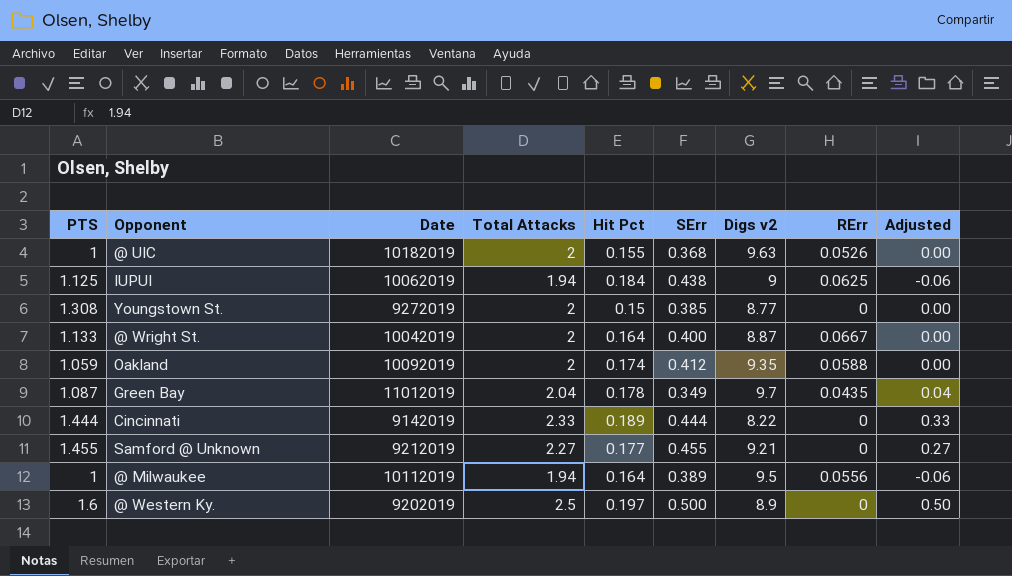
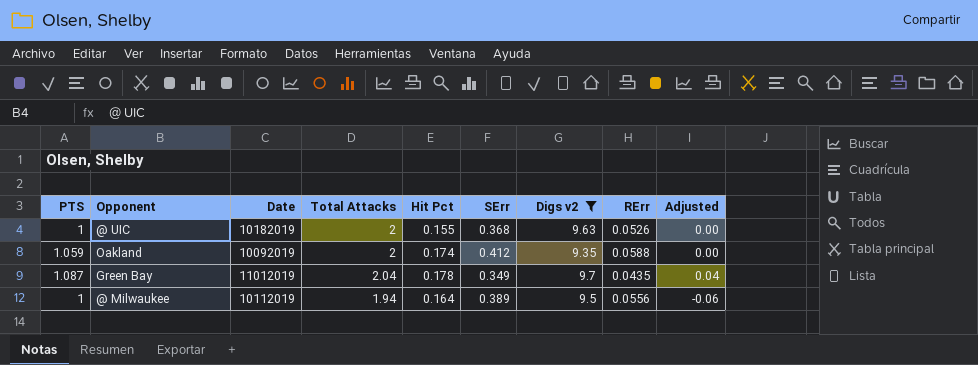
filter: none -> Digs v2 >= 9.35

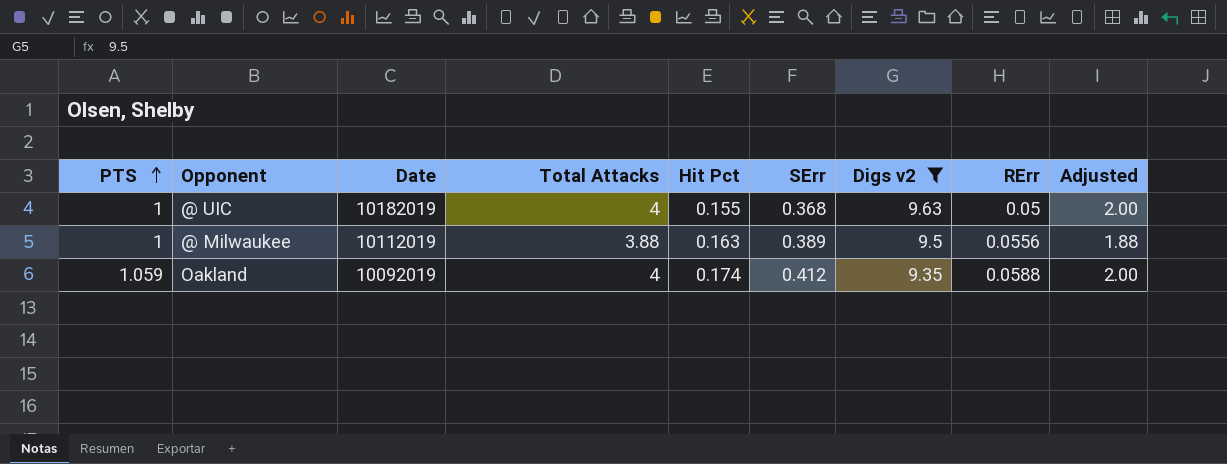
row order: none -> PTS ascending
row Green Bay: 1.087 | 11012019 | 2.04 | 0.178 | 0.349 | 9.7 | 0.0435 | 0.04 -> none
@ UIC | Total Attacks: 2 -> 4
@ UIC | RErr: 0.0526 -> 0.05
@ UIC | Adjusted: 0.00 -> 2.00
@ Milwaukee | Total Attacks: 1.94 -> 3.88
@ Milwaukee | Hit Pct: 0.164 -> 0.163
@ Milwaukee | Adjusted: -0.06 -> 1.88
Oakland | Total Attacks: 2 -> 4
Oakland | Adjusted: 0.00 -> 2.00

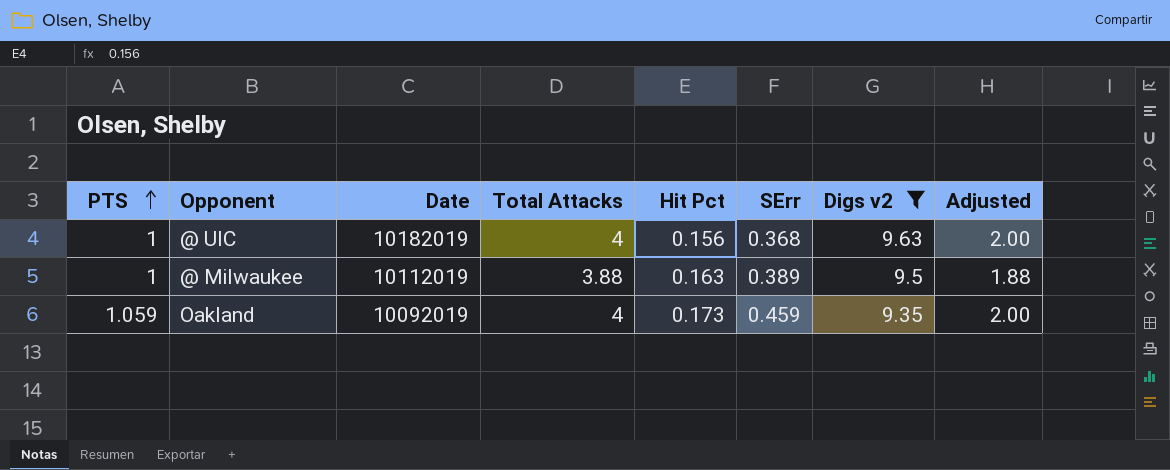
column RErr | position: 8 -> none
@ UIC | Hit Pct: 0.155 -> 0.156
Oakland | Hit Pct: 0.174 -> 0.173
Oakland | SErr: 0.412 -> 0.459

